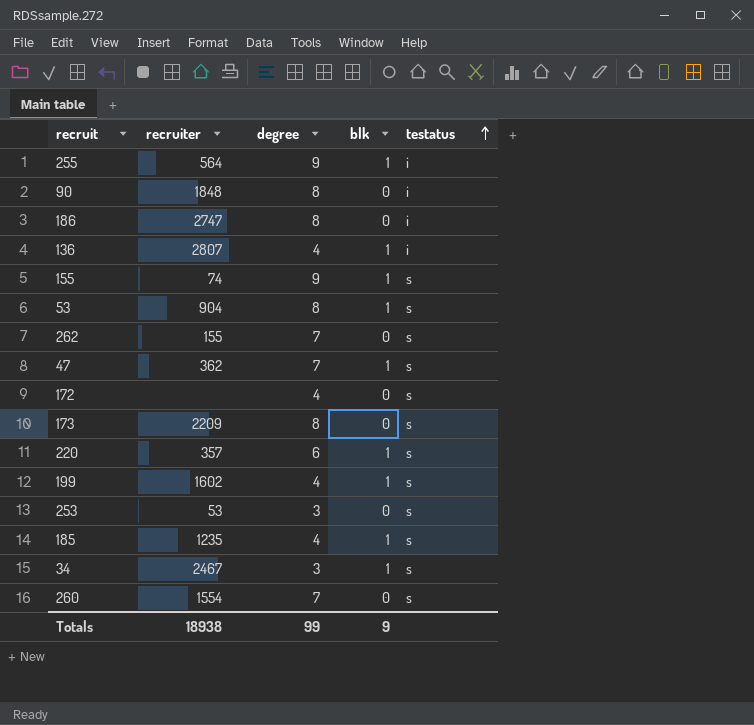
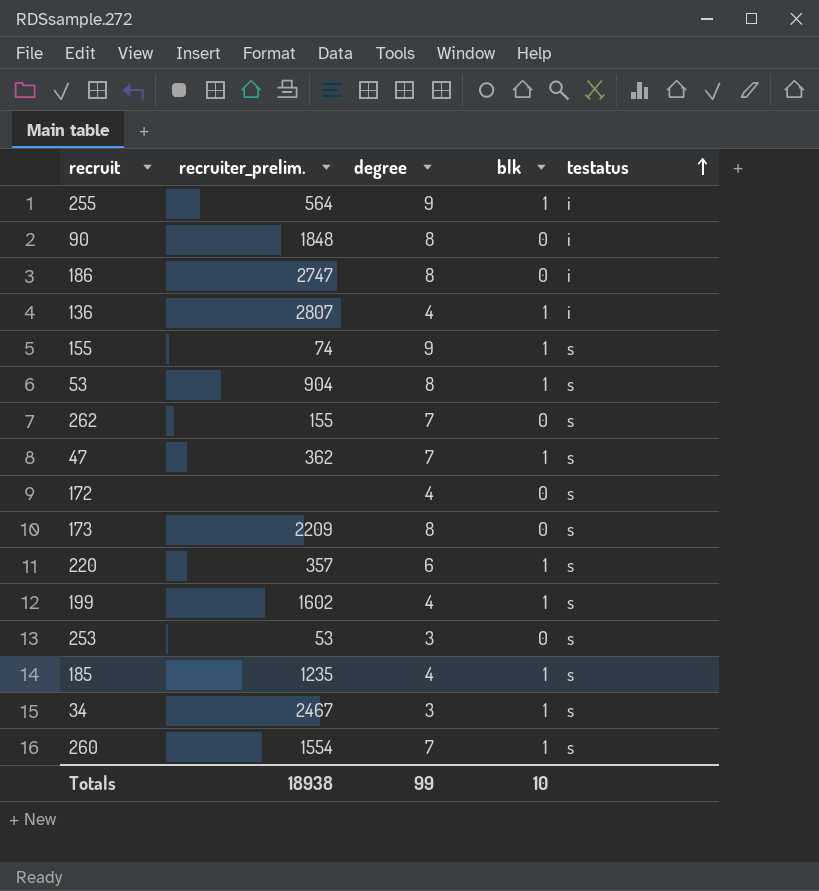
column name: recruiter -> recruiter_prelim.
260 | blk: 0 -> 1
Totals | blk: 9 -> 10

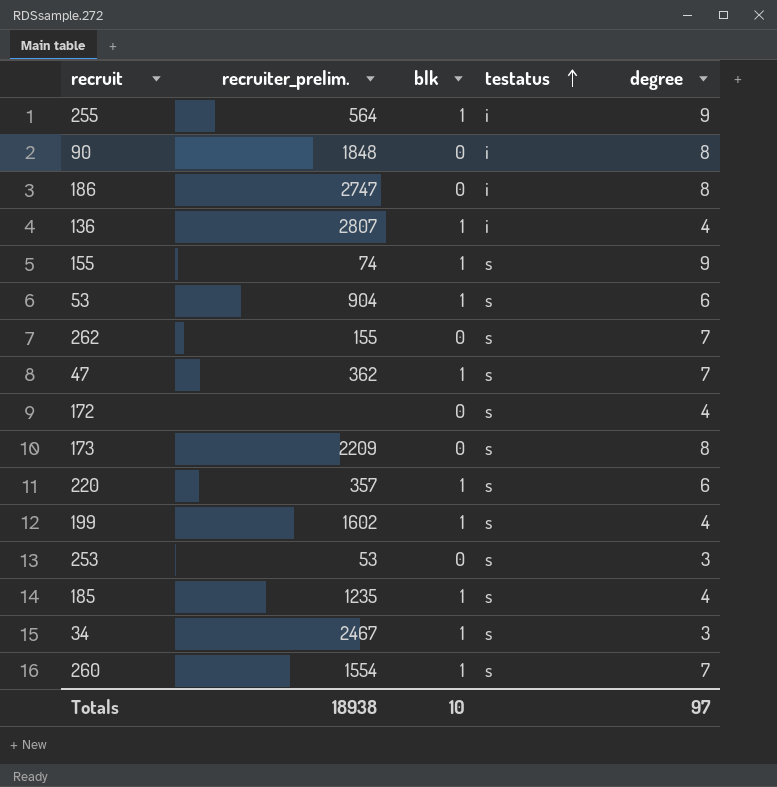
column degree | position: 3 -> 5
53 | degree: 8 -> 6
Totals | degree: 99 -> 97

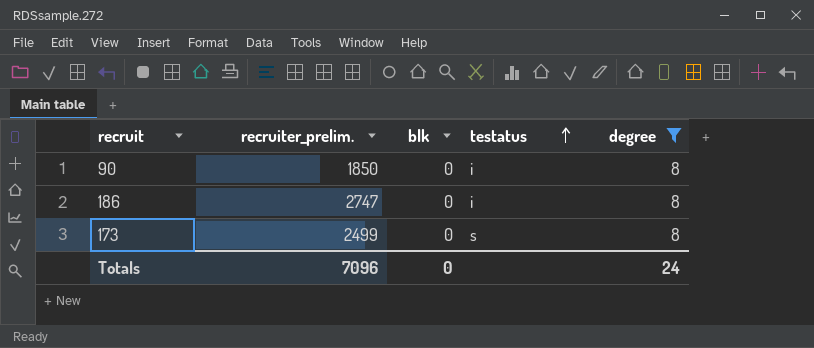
filter: none -> degree = 8
90 | recruiter_prelim.: 1848 -> 1850
173 | recruiter_prelim.: 2209 -> 2499
Totals | recruiter_prelim.: 18938 -> 7096
Totals | blk: 10 -> 0
Totals | degree: 97 -> 24

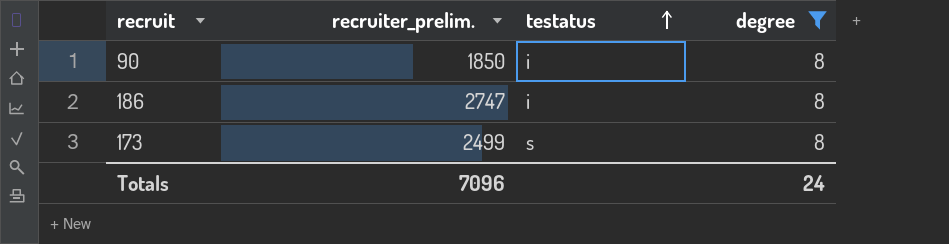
column blk | position: 3 -> none

